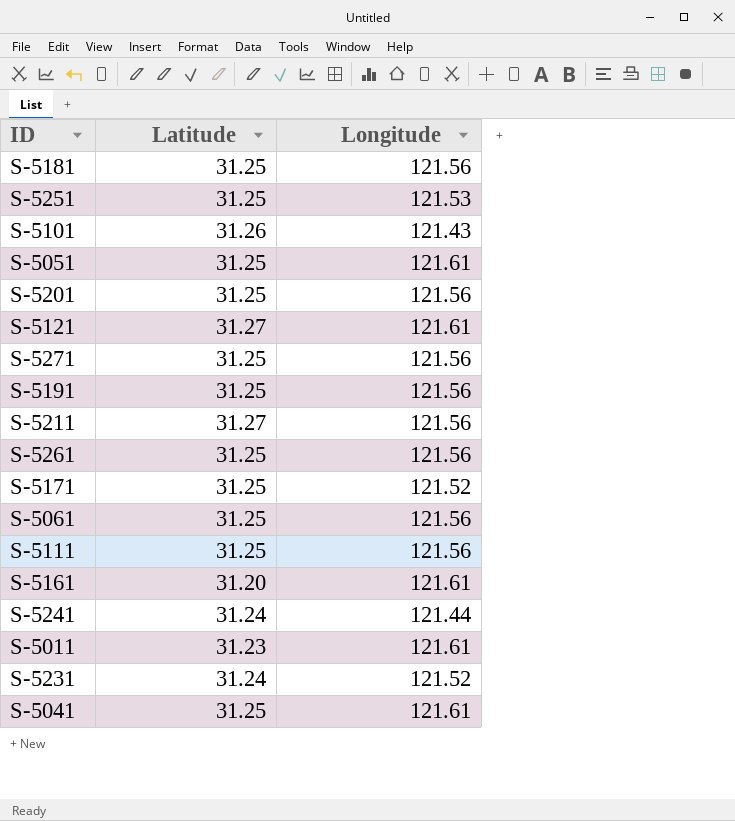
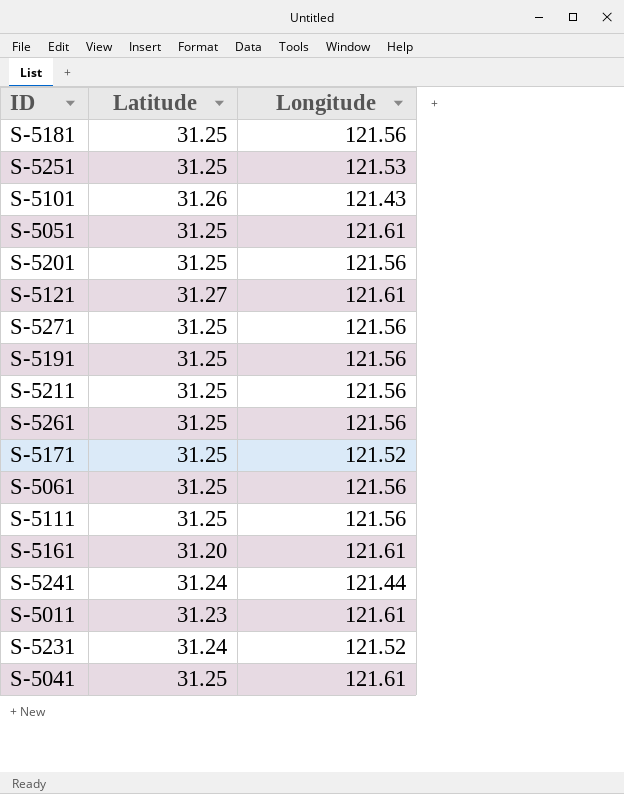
S-5211 | Latitude: 31.27 -> 31.25

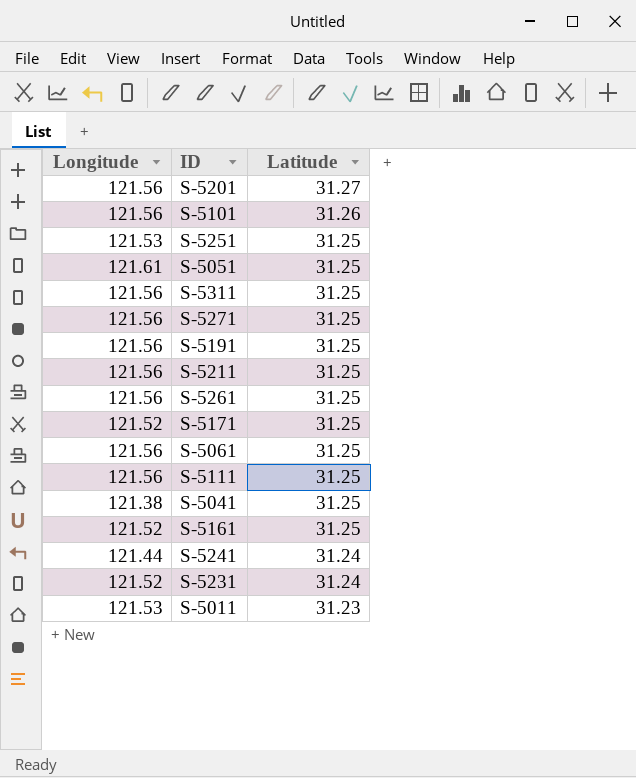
row order: none -> Latitude descending
column Longitude | position: 3 -> 1
row S-5181: 31.25 | 121.56 -> none
row S-5121: 31.27 | 121.61 -> none
S-5201 | Latitude: 31.25 -> 31.27
S-5101 | Longitude: 121.43 -> 121.56
row S-5311: none -> 121.56 | 31.25
S-5041 | Longitude: 121.61 -> 121.38
S-5161 | Longitude: 121.61 -> 121.52
S-5161 | Latitude: 31.20 -> 31.25
S-5011 | Longitude: 121.61 -> 121.53

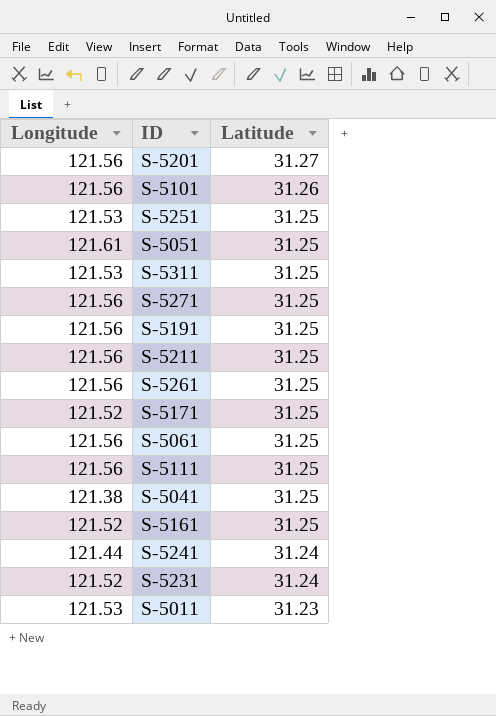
S-5311 | Longitude: 121.56 -> 121.53

